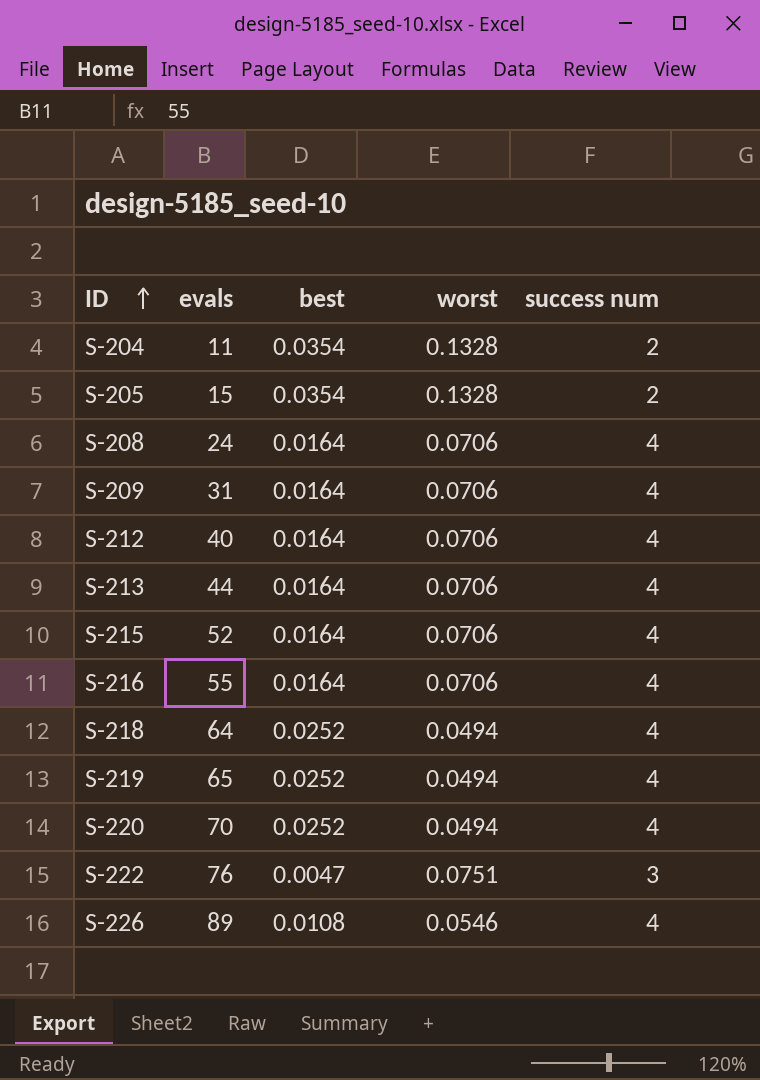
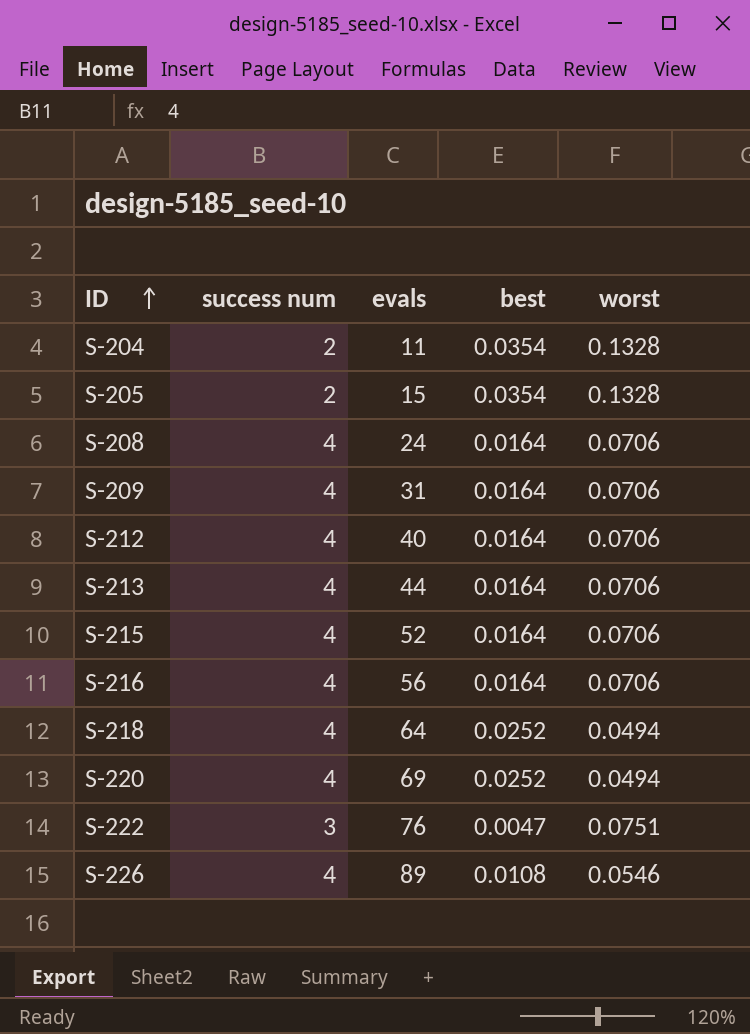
column success num | position: 5 -> 2
row S-219: 65 | 0.0252 | 0.0494 | 4 -> none
S-216 | evals: 55 -> 56
S-220 | evals: 70 -> 69

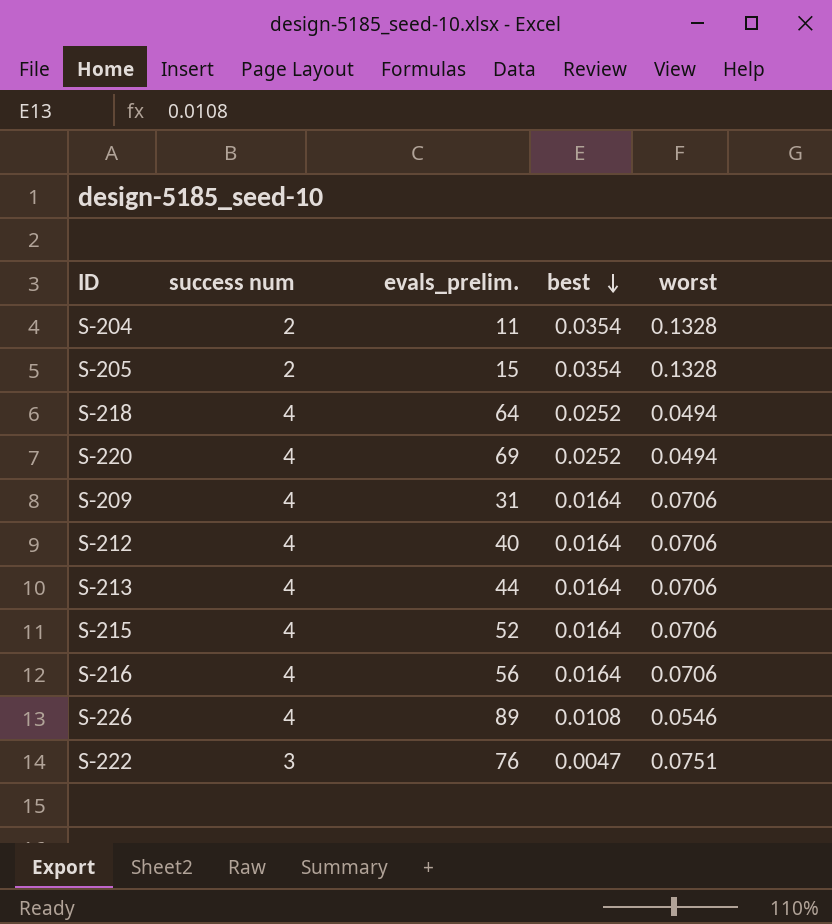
row order: ID ascending -> best descending
column name: evals -> evals_prelim.
row S-208: 4 | 24 | 0.0164 | 0.0706 -> none

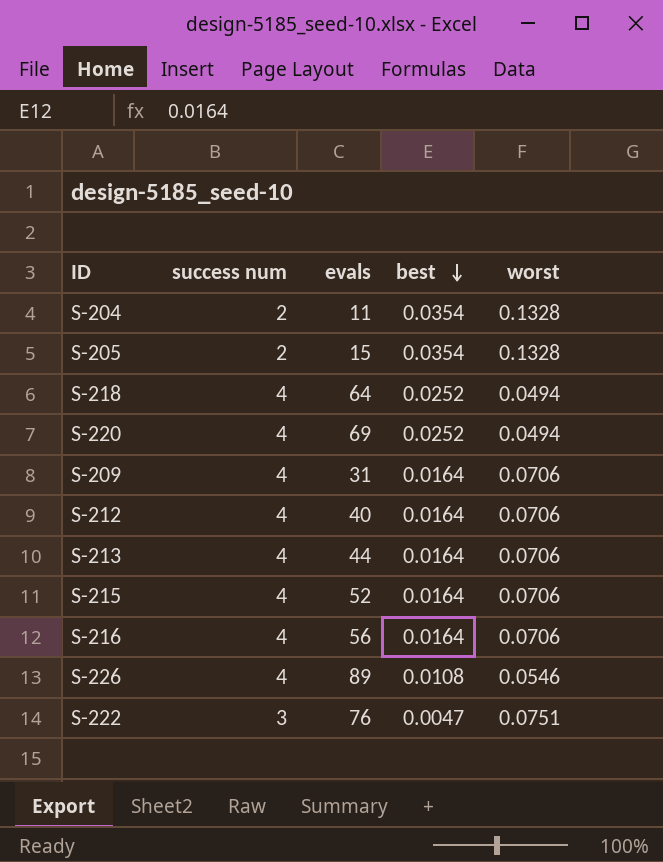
column name: evals_prelim. -> evals

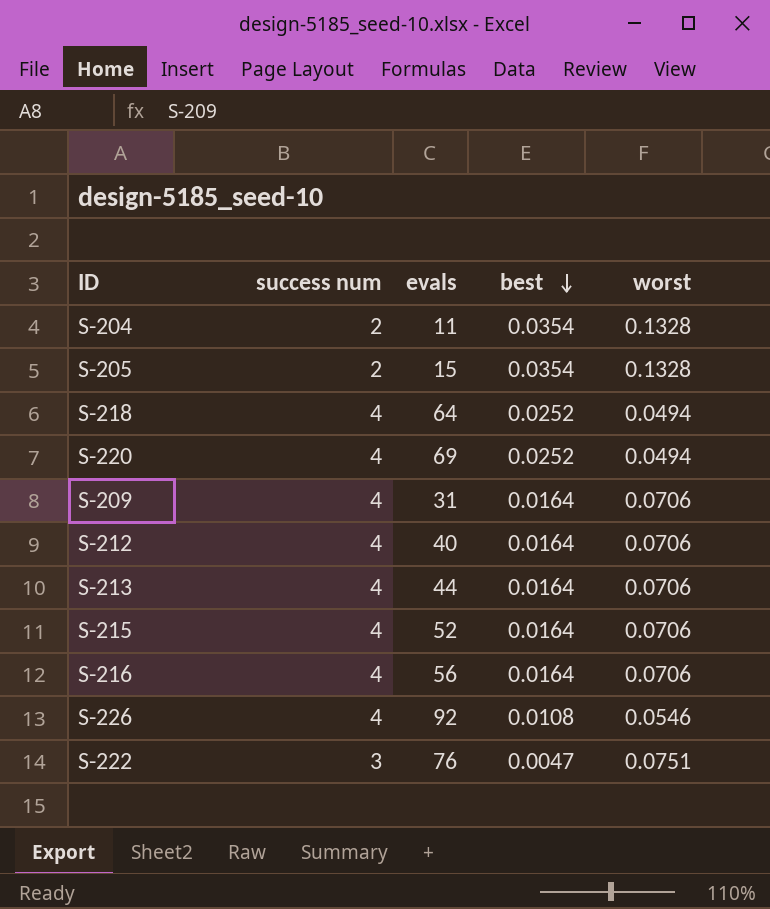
S-226 | evals: 89 -> 92

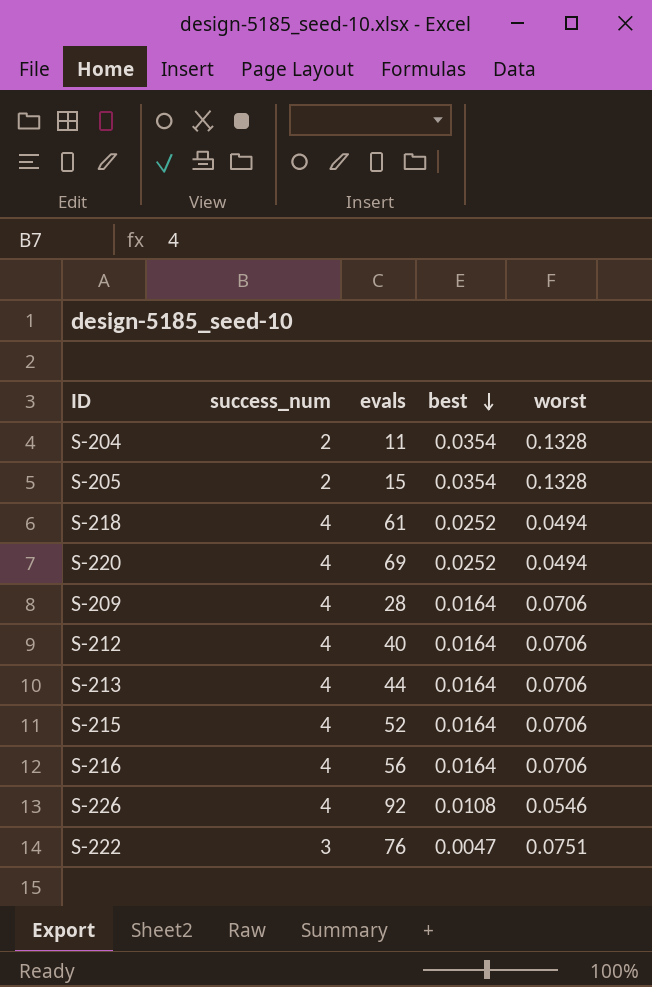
column name: success num -> success_num
S-218 | evals: 64 -> 61
S-209 | evals: 31 -> 28

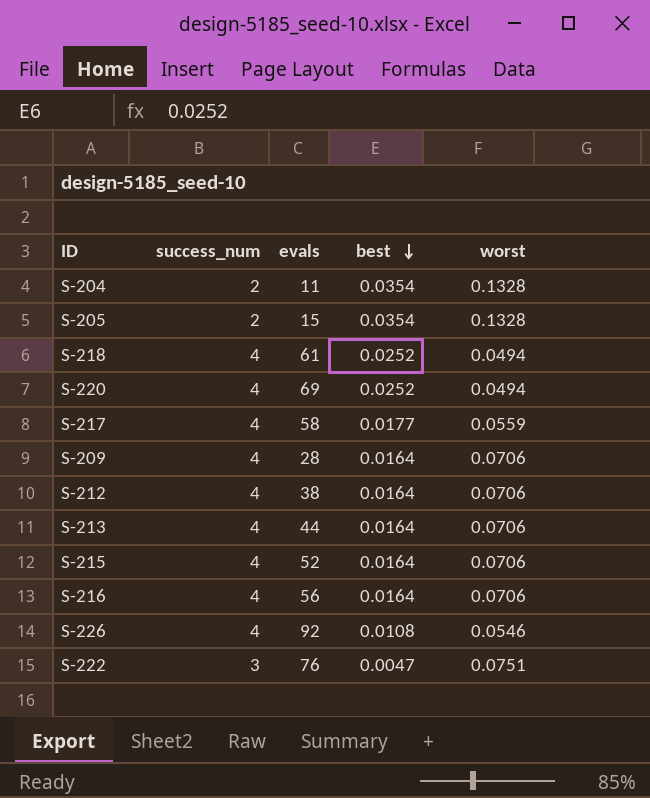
row S-217: none -> 4 | 58 | 0.0177 | 0.0559
S-212 | evals: 40 -> 38

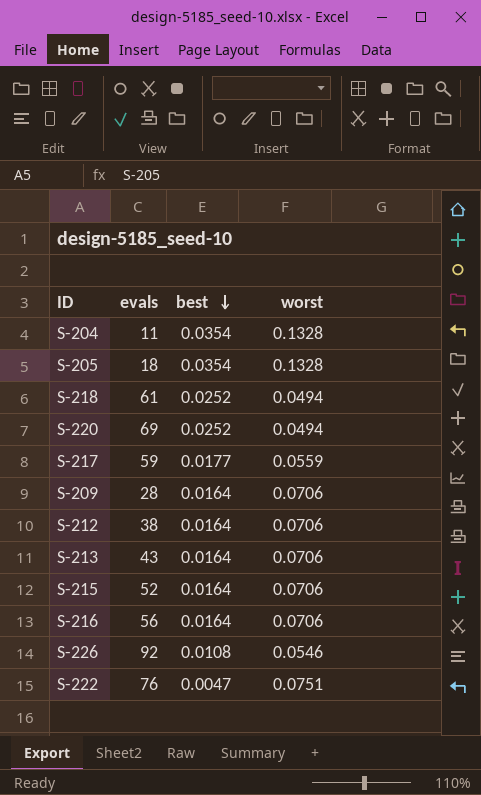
column success_num | position: 2 -> none
S-205 | evals: 15 -> 18
S-217 | evals: 58 -> 59
S-213 | evals: 44 -> 43

